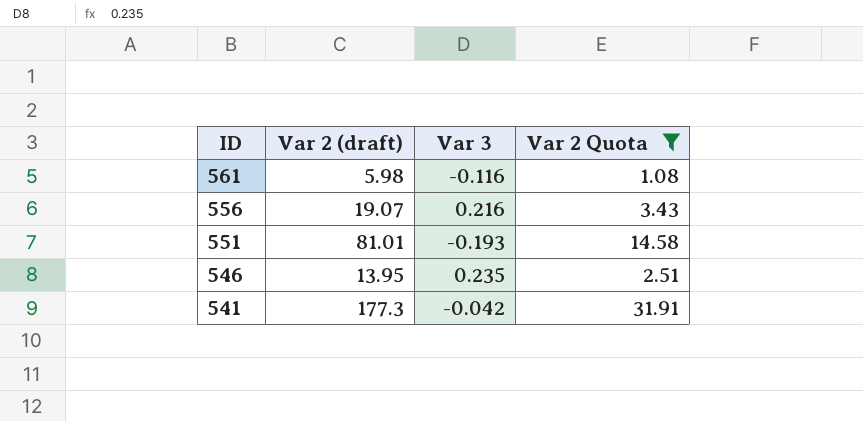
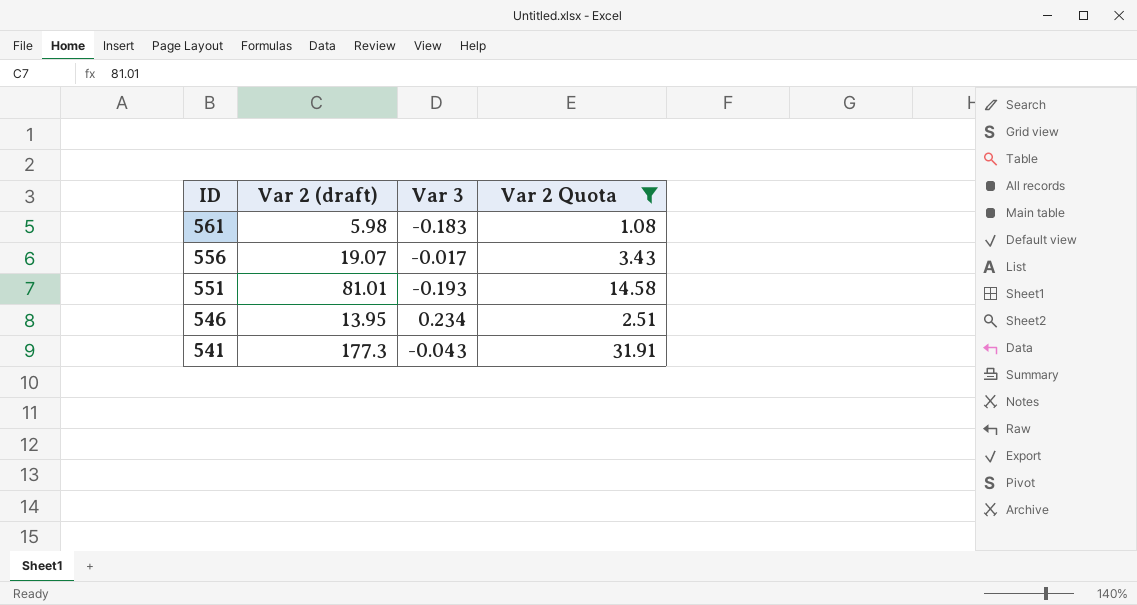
561 | Var 3: -0.116 -> -0.183
556 | Var 3: 0.216 -> -0.017
546 | Var 3: 0.235 -> 0.234
541 | Var 3: -0.042 -> -0.043

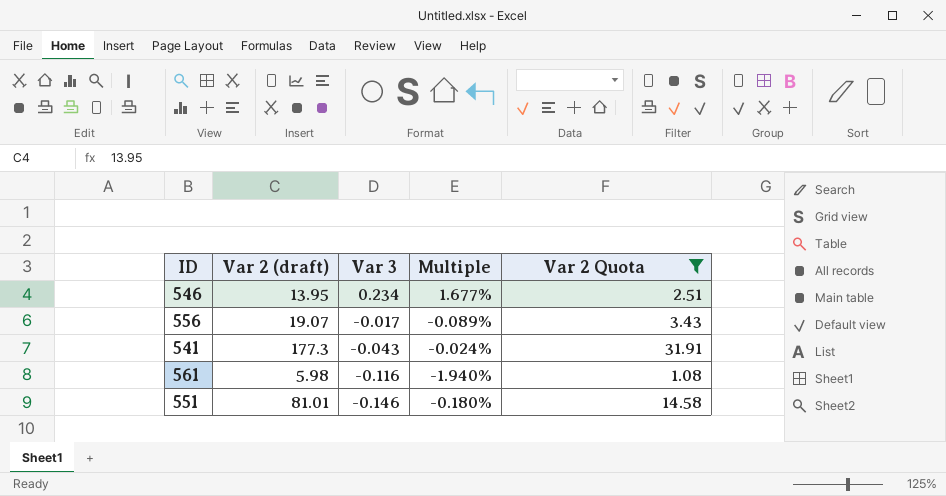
row order: ID descending -> Var 3 descending
column Multiple | formula: none -> [Var 3] / [Var 2 (draft)]
561 | Var 3: -0.183 -> -0.116
551 | Var 3: -0.193 -> -0.146

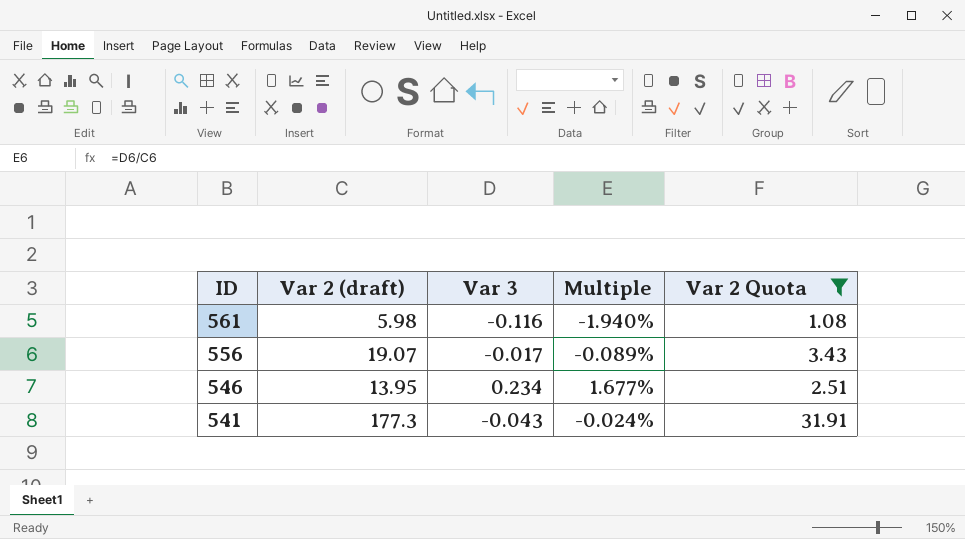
row order: Var 3 descending -> ID descending
row 551: 81.01 | -0.146 | -0.180% | 14.58 -> none

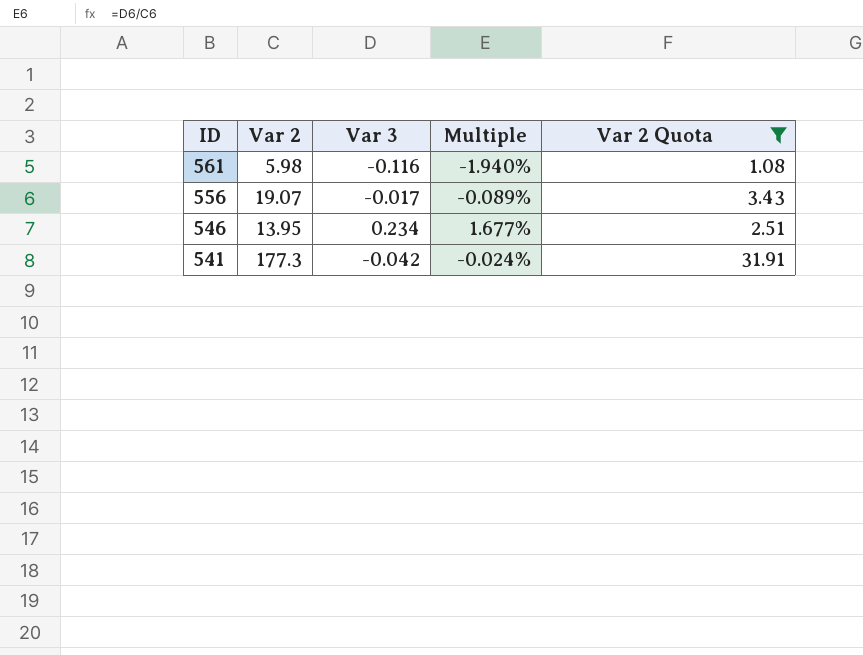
column name: Var 2 (draft) -> Var 2
541 | Var 3: -0.043 -> -0.042

